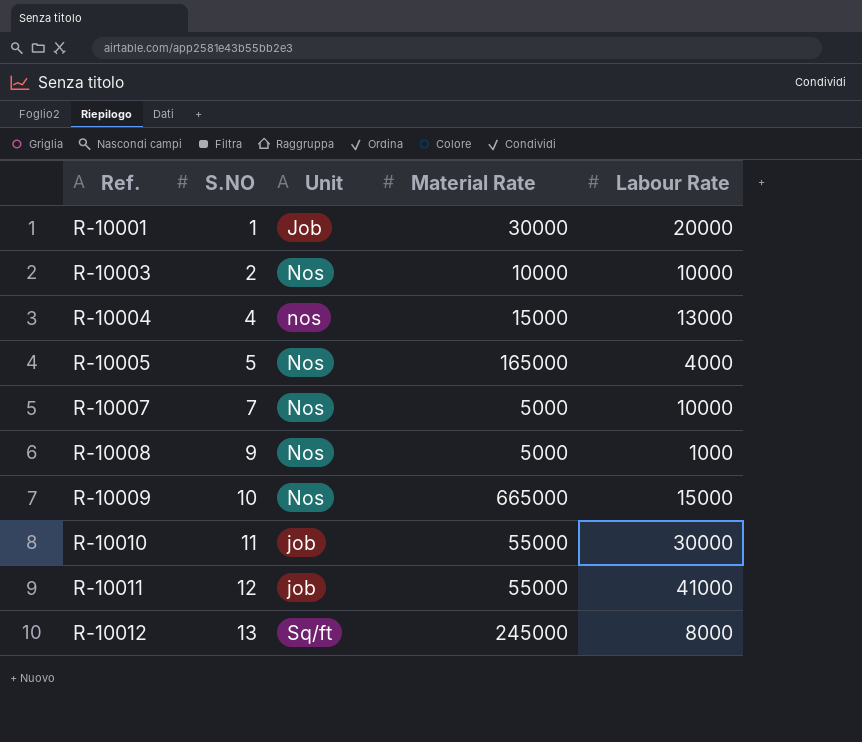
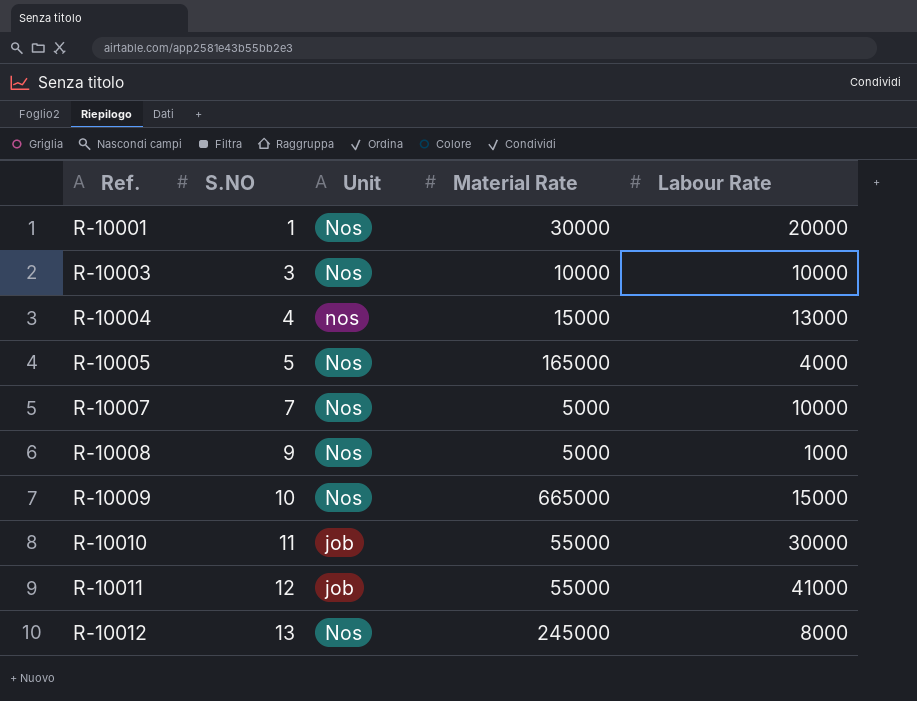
R-10001 | Unit: Job -> Nos
R-10003 | S.NO: 2 -> 3
R-10012 | Unit: Sq/ft -> Nos

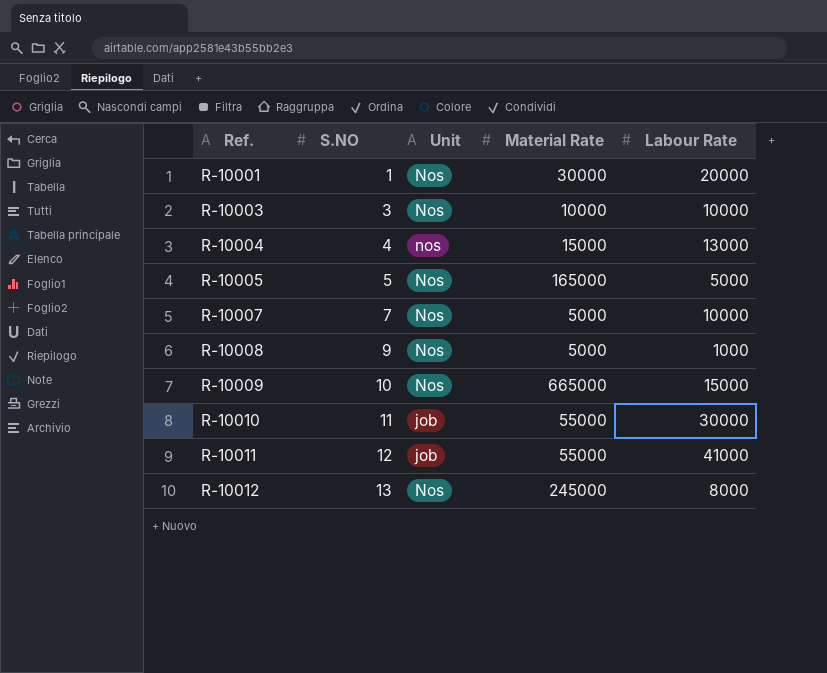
R-10005 | Labour Rate: 4000 -> 5000

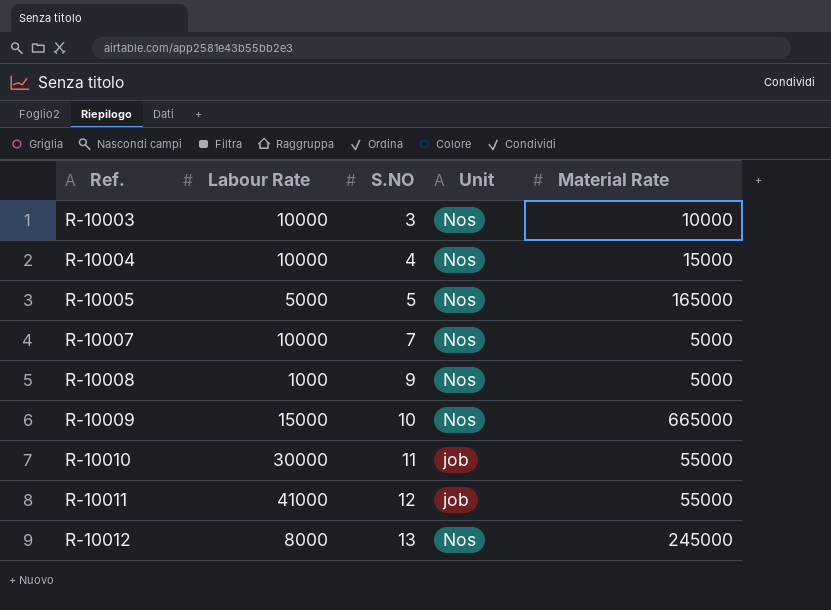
column Labour Rate | position: 5 -> 2
row R-10001: 1 | Nos | 30000 | 20000 -> none
R-10004 | Labour Rate: 13000 -> 10000
R-10004 | Unit: nos -> Nos

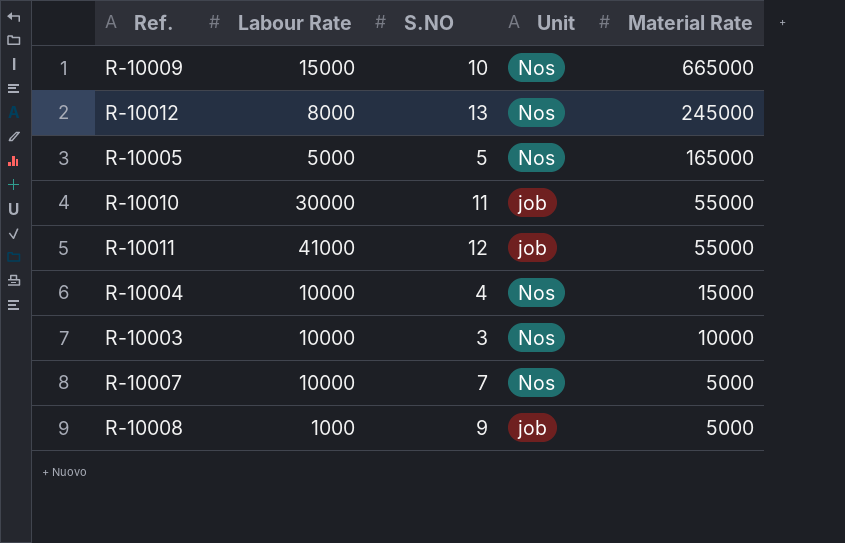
row order: Ref. ascending -> Material Rate descending
R-10008 | Unit: Nos -> job

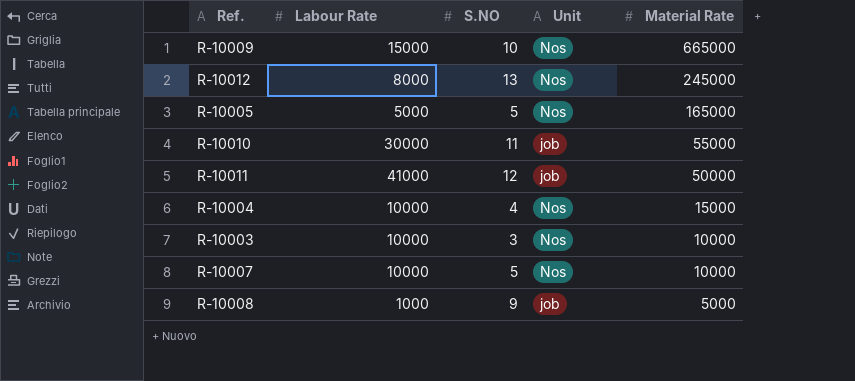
R-10011 | Material Rate: 55000 -> 50000
R-10007 | S.NO: 7 -> 5
R-10007 | Material Rate: 5000 -> 10000

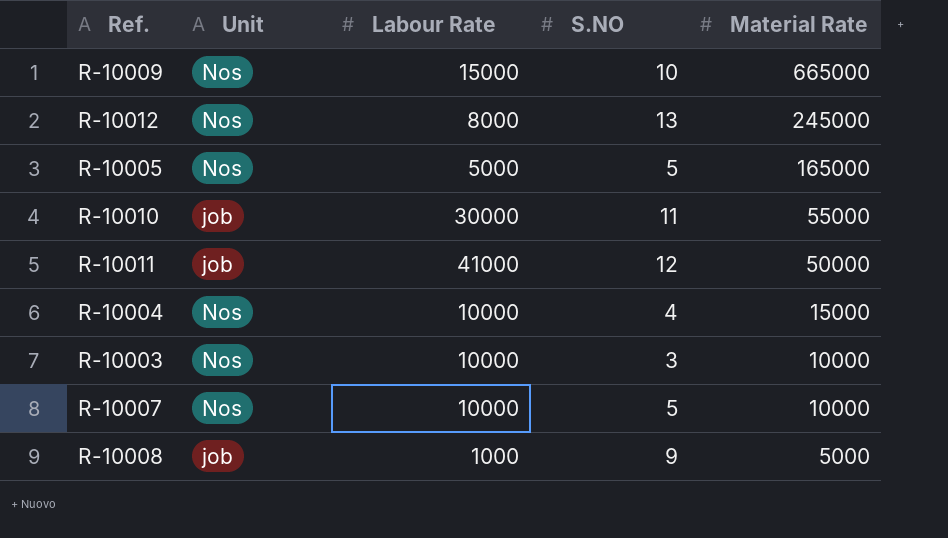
column Unit | position: 4 -> 2

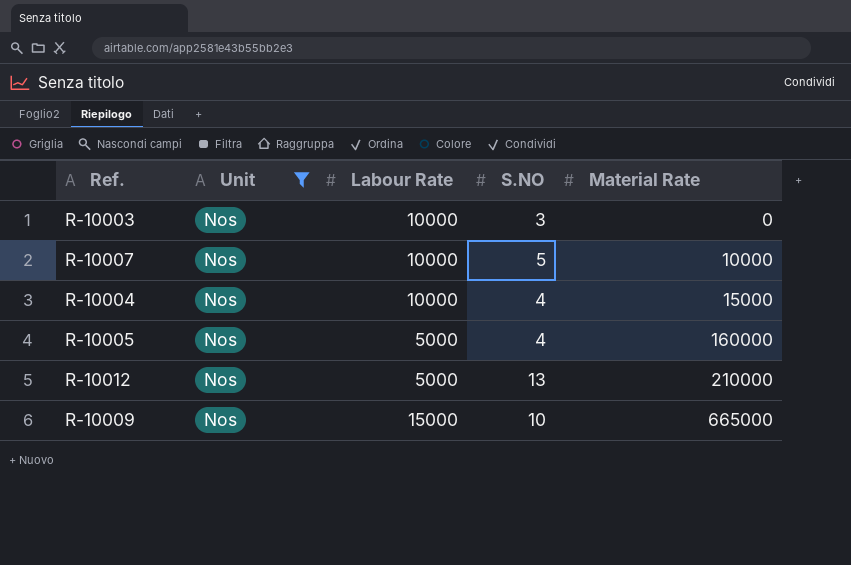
filter: none -> Unit = Nos
row order: Material Rate descending -> Material Rate ascending
R-10003 | Material Rate: 10000 -> 0
R-10005 | S.NO: 5 -> 4
R-10005 | Material Rate: 165000 -> 160000
R-10012 | Labour Rate: 8000 -> 5000
R-10012 | Material Rate: 245000 -> 210000

